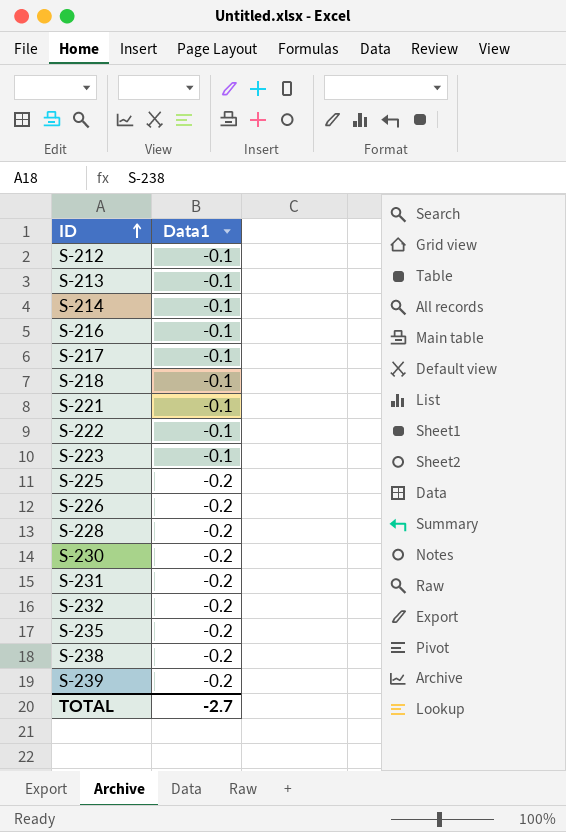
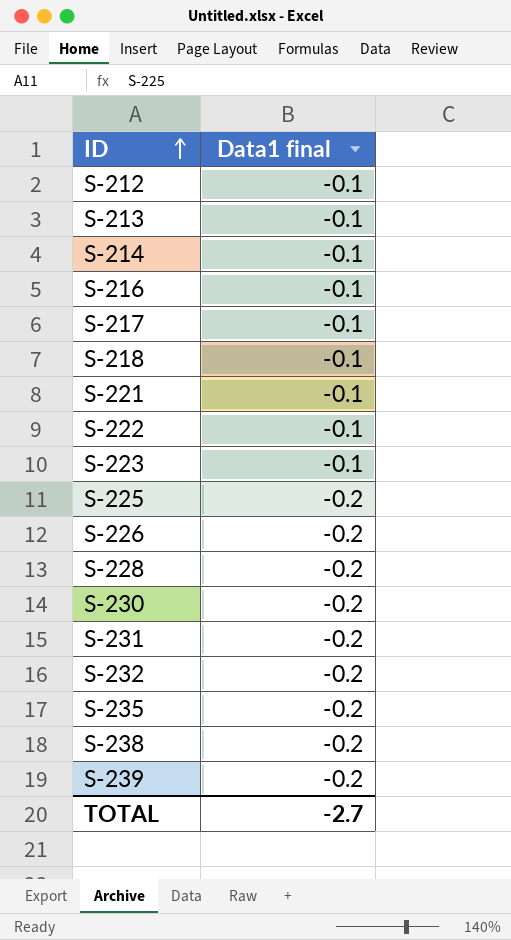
column name: Data1 -> Data1 final

